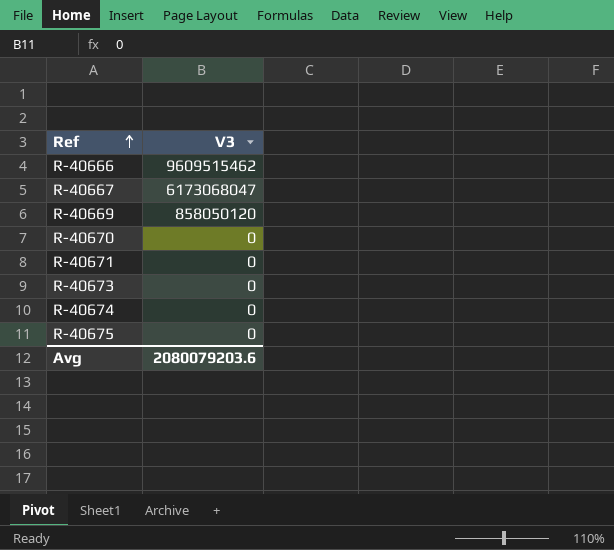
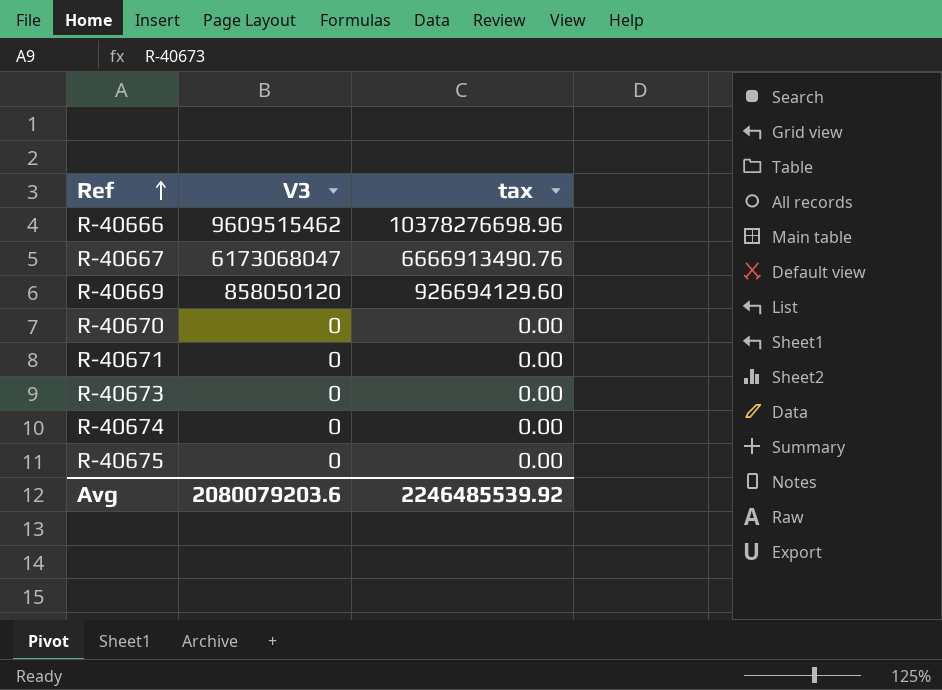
column tax | formula: none -> [V3] * 1.08

